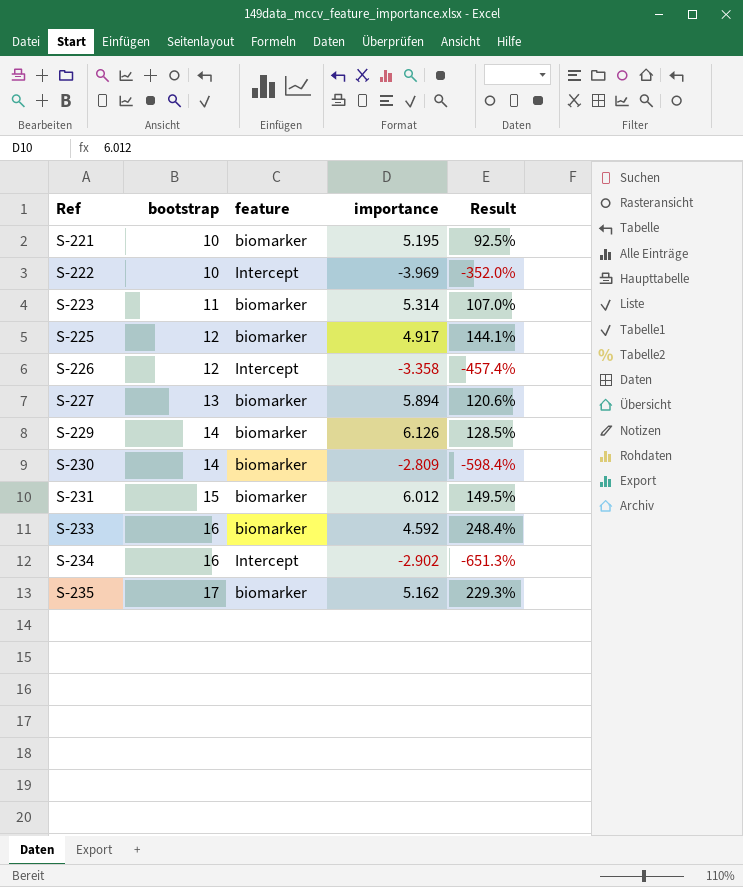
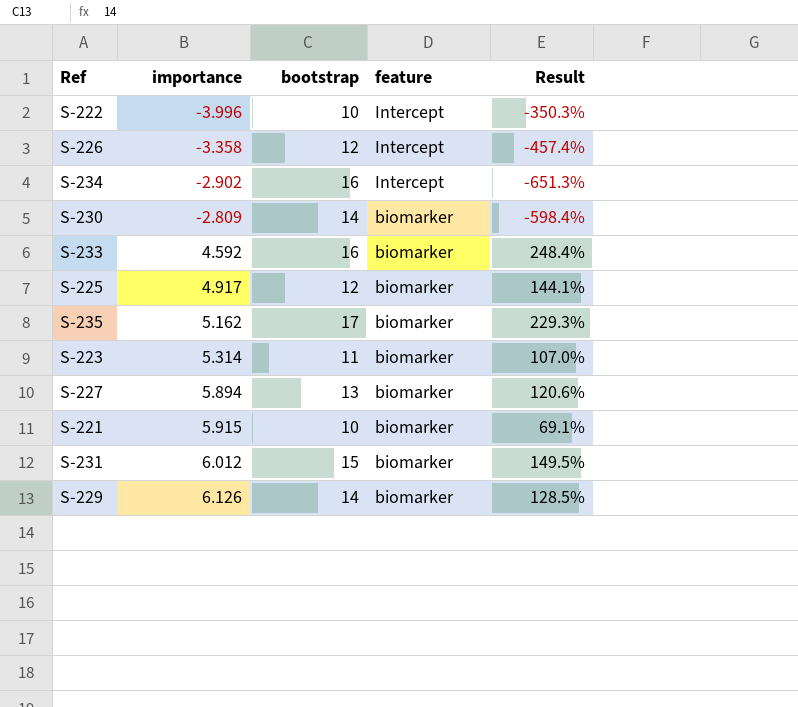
row order: Ref ascending -> importance ascending
column importance | position: 4 -> 2
S-222 | importance: -3.969 -> -3.996
S-222 | Result: -352.0% -> -350.3%
S-221 | importance: 5.195 -> 5.915
S-221 | Result: 92.5% -> 69.1%

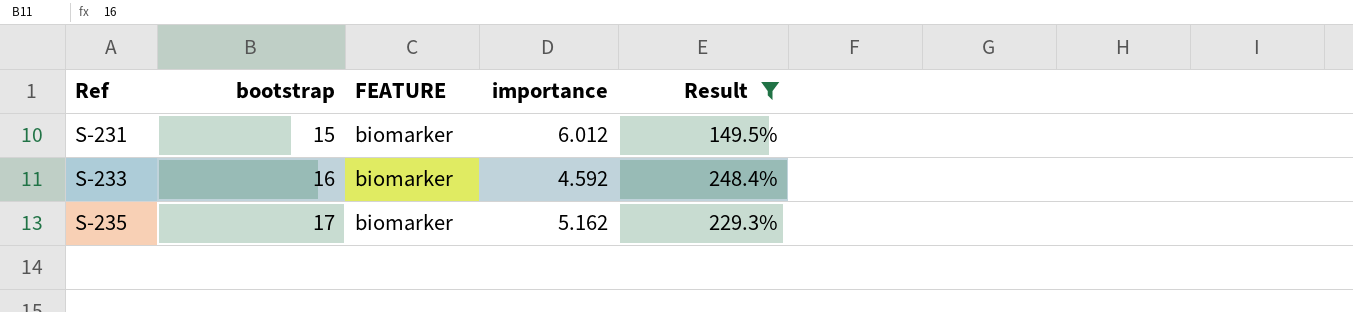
filter: none -> Result >= 149.5%
row order: importance ascending -> Ref ascending
column name: feature -> FEATURE
column importance | position: 2 -> 4

